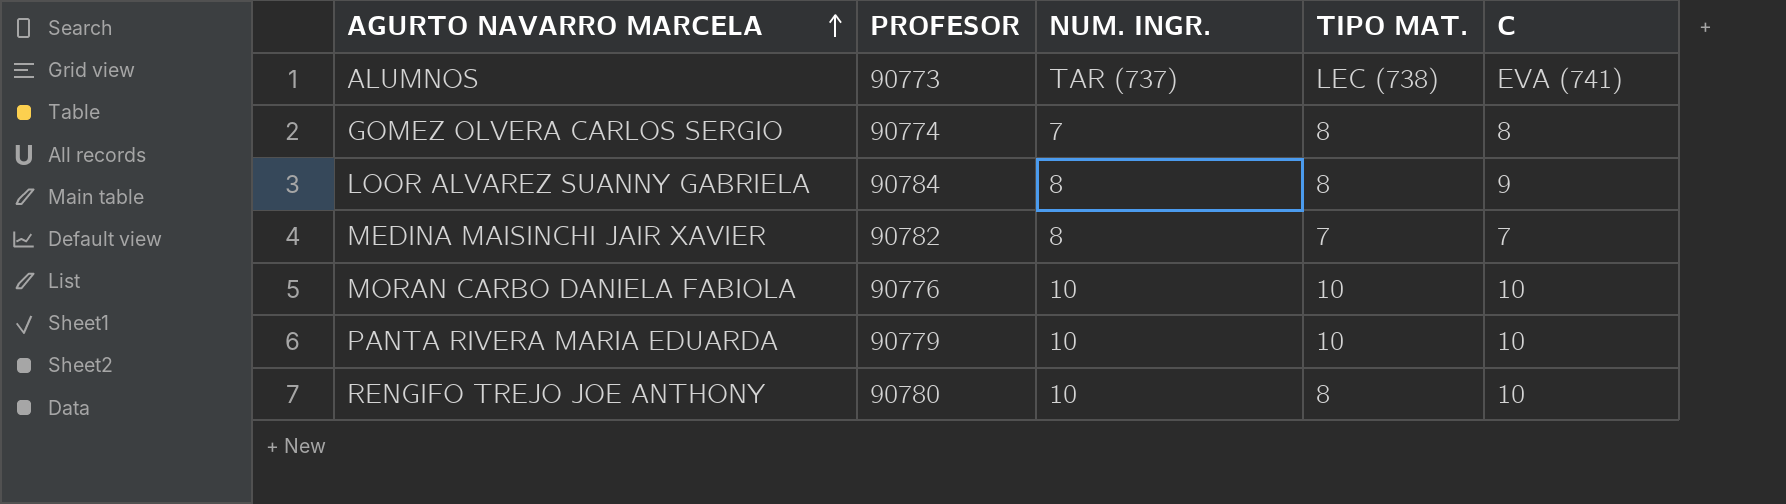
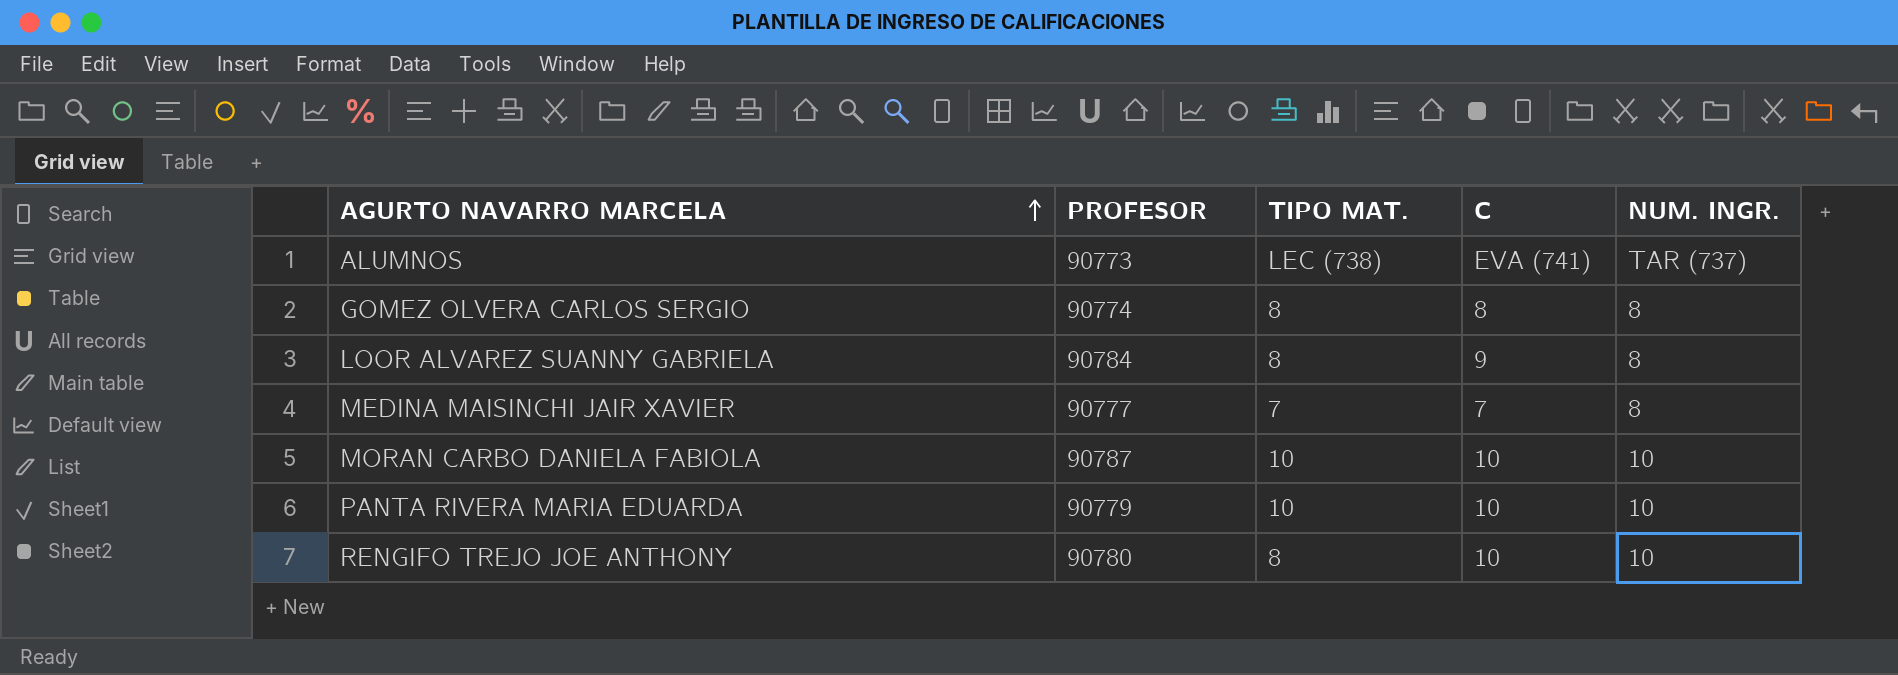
column NUM. INGR. | position: 3 -> 5
GOMEZ OLVERA CARLOS SERGIO | NUM. INGR.: 7 -> 8
MEDINA MAISINCHI JAIR XAVIER | PROFESOR: 90782 -> 90777
MORAN CARBO DANIELA FABIOLA | PROFESOR: 90776 -> 90787

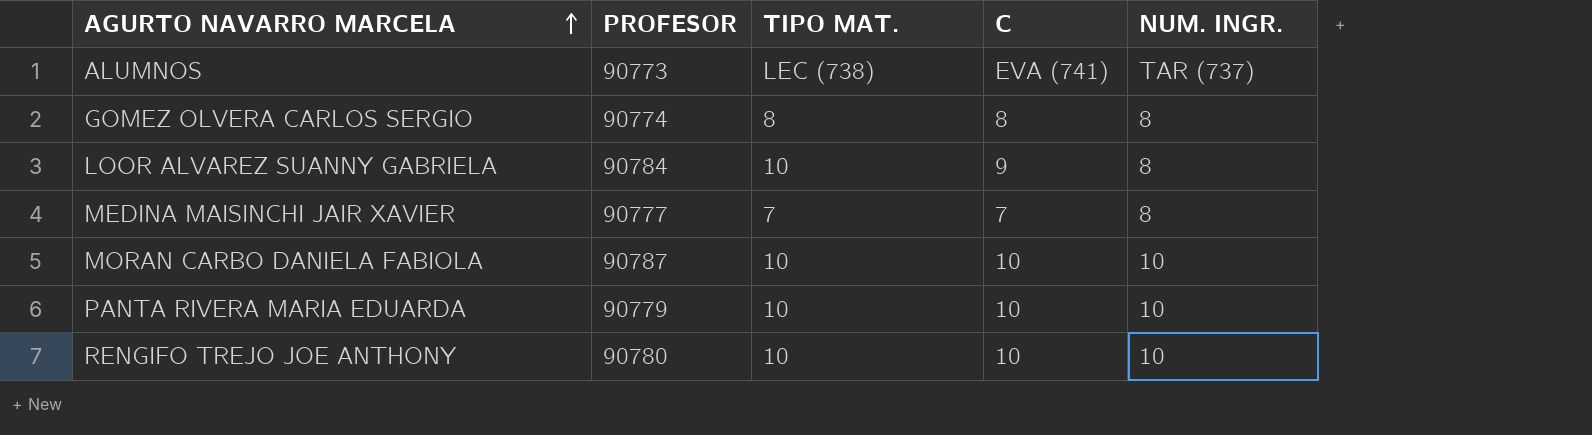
LOOR ALVAREZ SUANNY GABRIELA | TIPO MAT.: 8 -> 10
RENGIFO TREJO JOE ANTHONY | TIPO MAT.: 8 -> 10

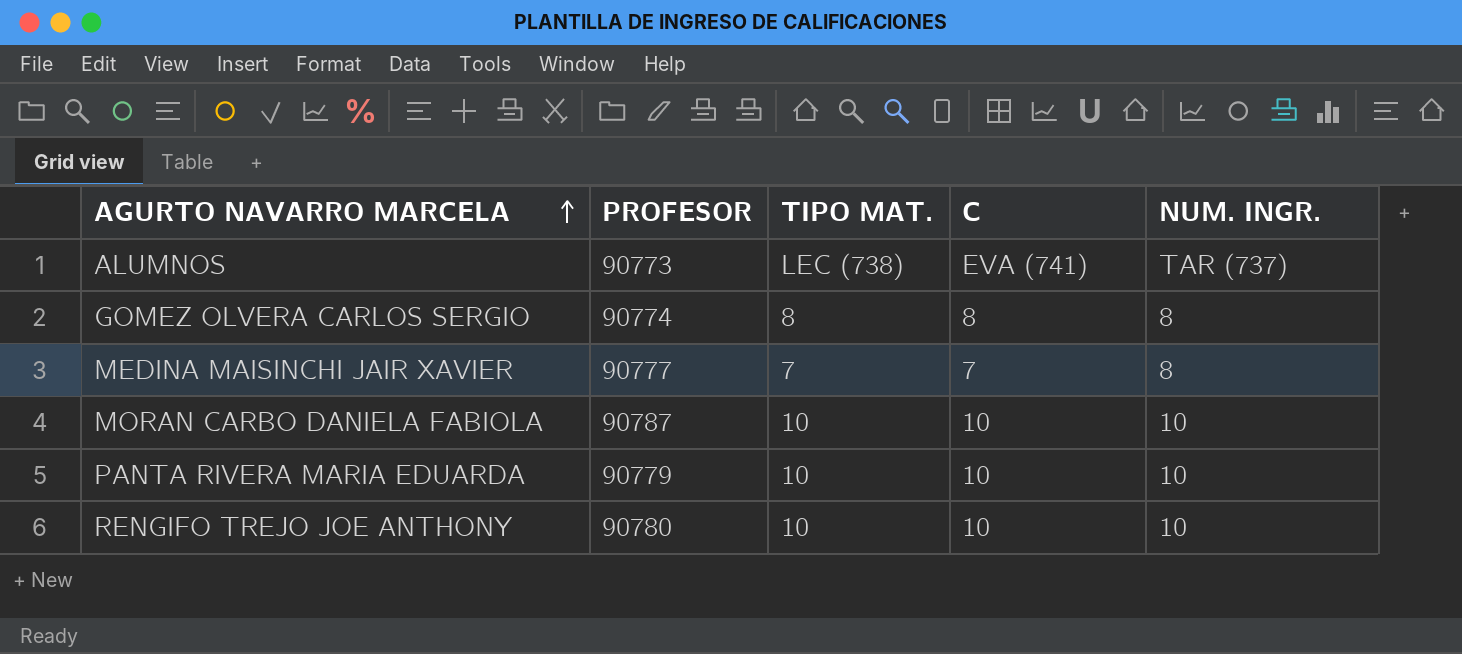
row LOOR ALVAREZ SUANNY GABRIELA: 90784 | 10 | 9 | 8 -> none

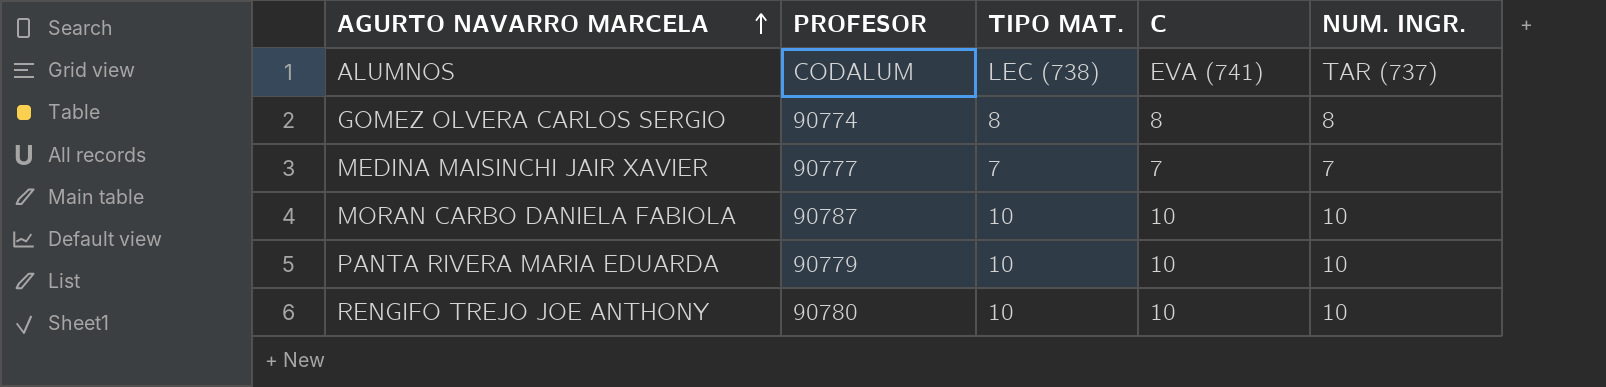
ALUMNOS | PROFESOR: 90773 -> CODALUM
MEDINA MAISINCHI JAIR XAVIER | NUM. INGR.: 8 -> 7

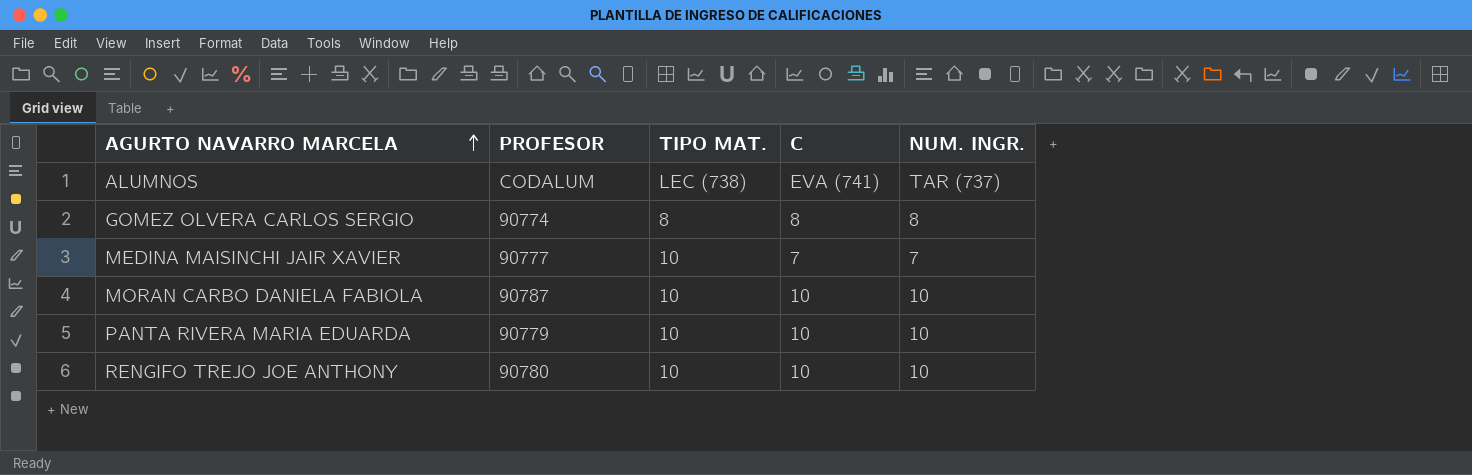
MEDINA MAISINCHI JAIR XAVIER | TIPO MAT.: 7 -> 10

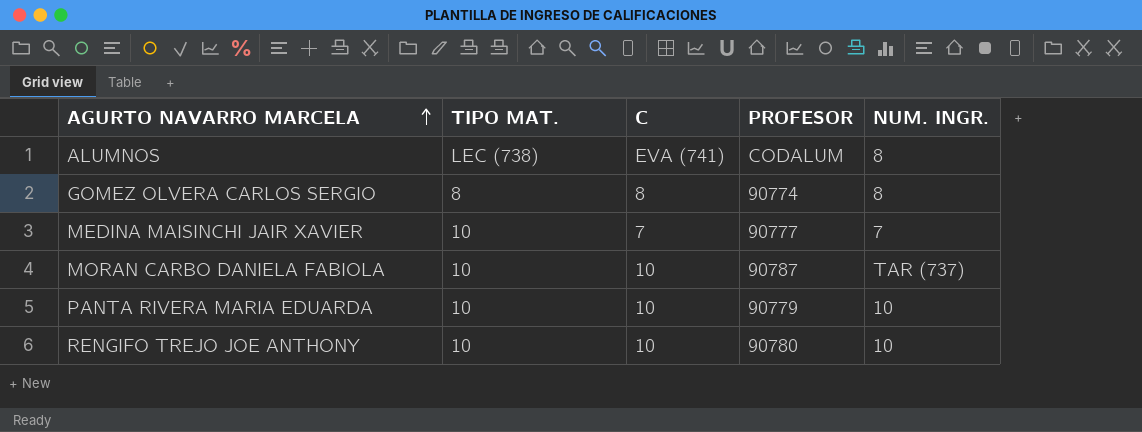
column PROFESOR | position: 2 -> 4
ALUMNOS | NUM. INGR.: TAR (737) -> 8
MORAN CARBO DANIELA FABIOLA | NUM. INGR.: 10 -> TAR (737)

